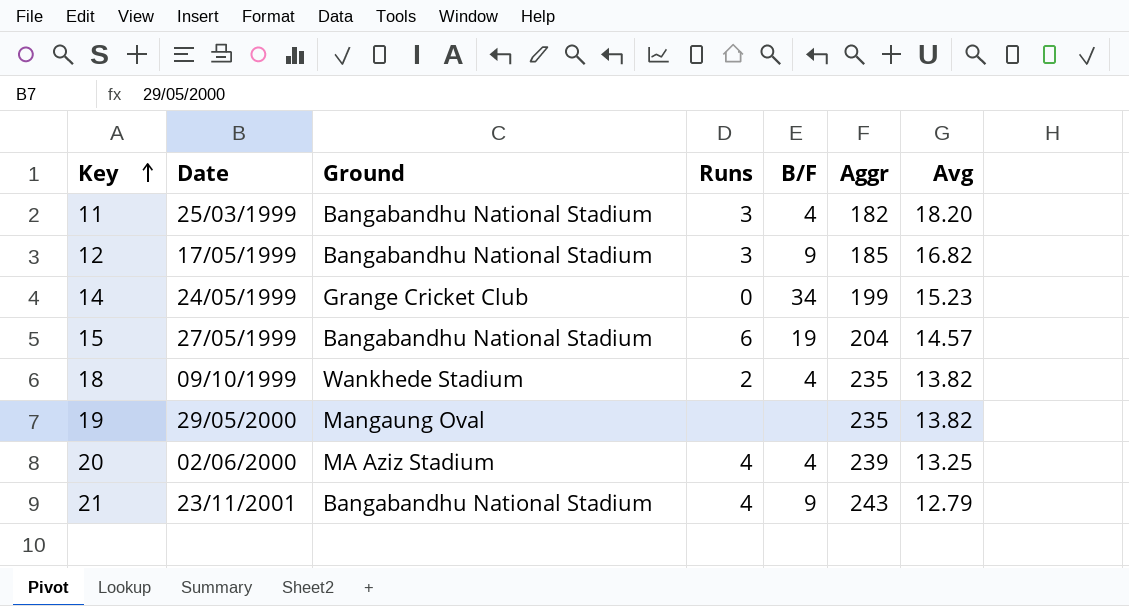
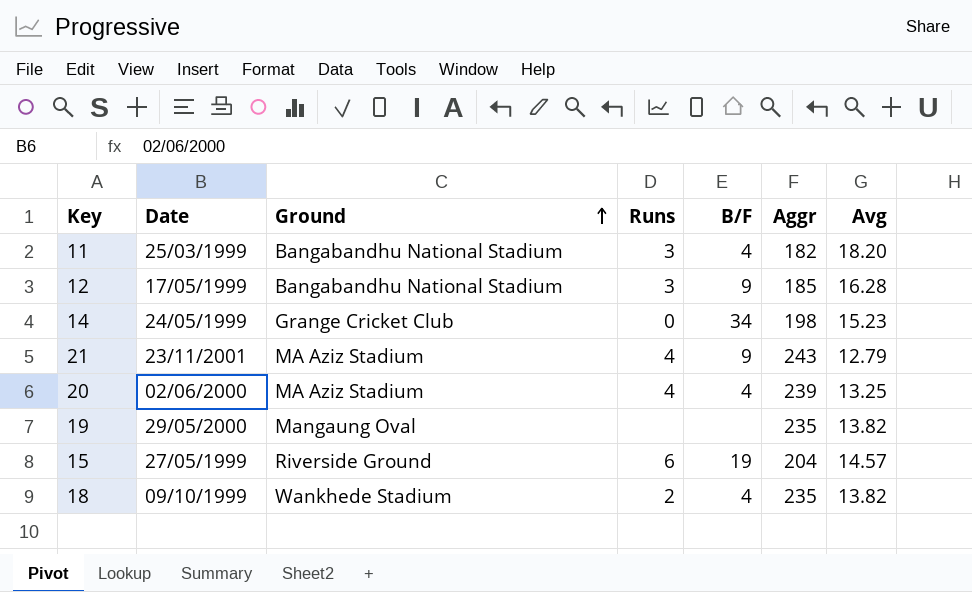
row order: Key ascending -> Ground ascending
12 | Avg: 16.82 -> 16.28
14 | Aggr: 199 -> 198
21 | Ground: Bangabandhu National Stadium -> MA Aziz Stadium
15 | Ground: Bangabandhu National Stadium -> Riverside Ground

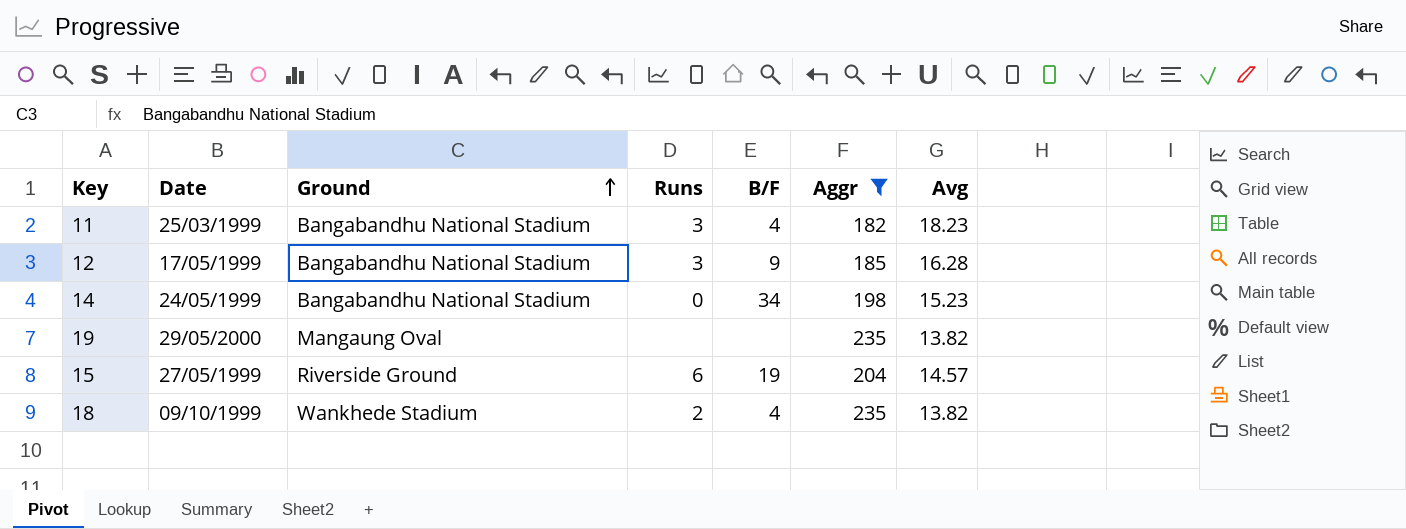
filter: none -> Aggr <= 235
11 | Avg: 18.20 -> 18.23
14 | Ground: Grange Cricket Club -> Bangabandhu National Stadium

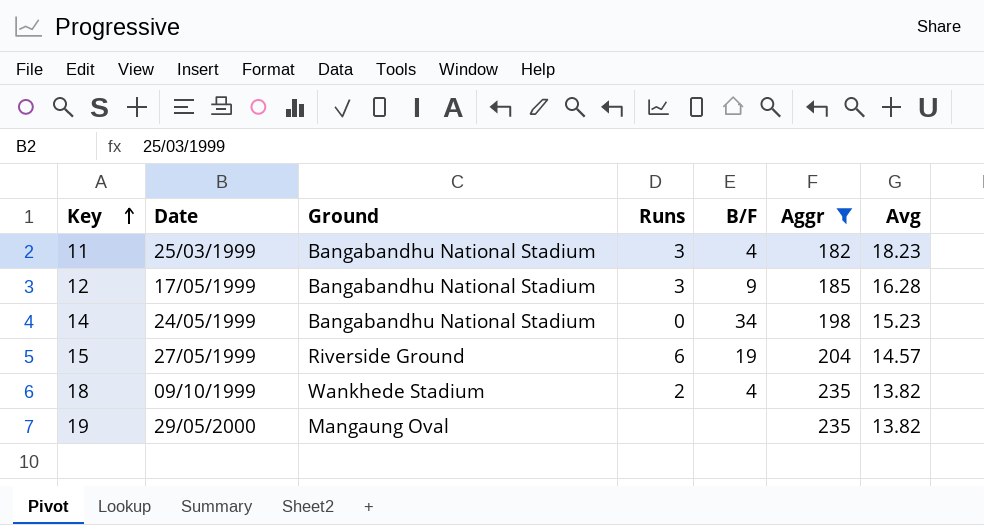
row order: Ground ascending -> Key ascending

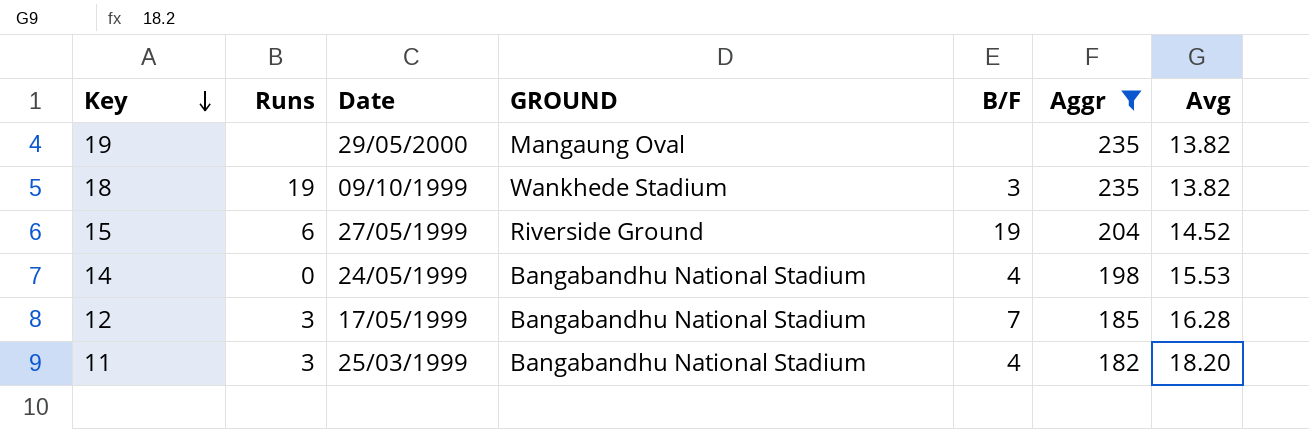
row order: Key ascending -> Key descending
column Runs | position: 4 -> 2
column name: Ground -> GROUND
18 | Runs: 2 -> 19
18 | B/F: 4 -> 3
15 | Avg: 14.57 -> 14.52
14 | B/F: 34 -> 4
14 | Avg: 15.23 -> 15.53
12 | B/F: 9 -> 7
11 | Avg: 18.23 -> 18.20

